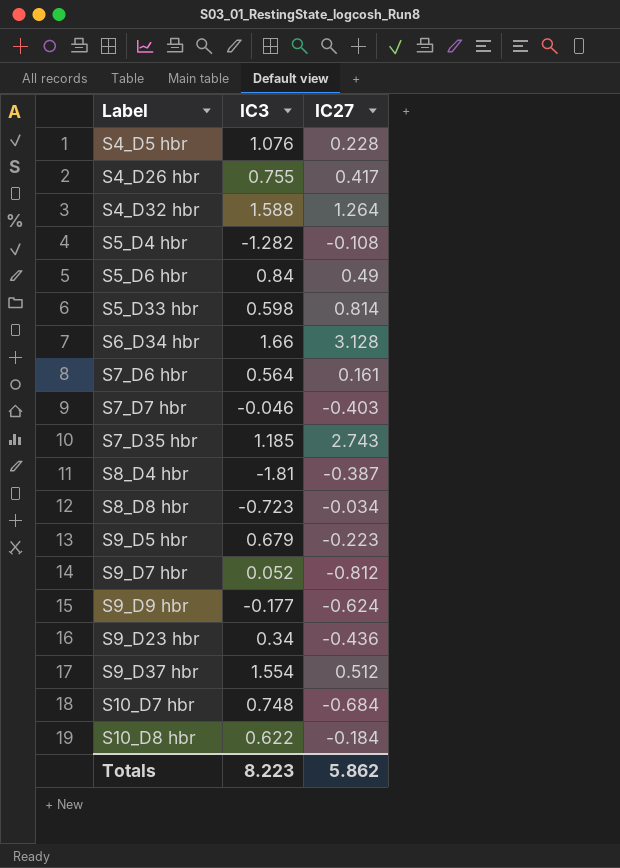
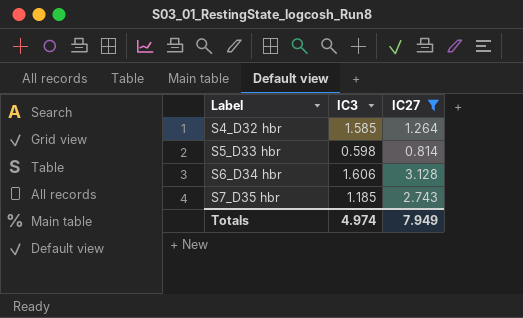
filter: none -> IC27 >= 0.814
S4_D32 hbr | IC3: 1.588 -> 1.585
S6_D34 hbr | IC3: 1.66 -> 1.606
Totals | IC3: 8.223 -> 4.974
Totals | IC27: 5.862 -> 7.949

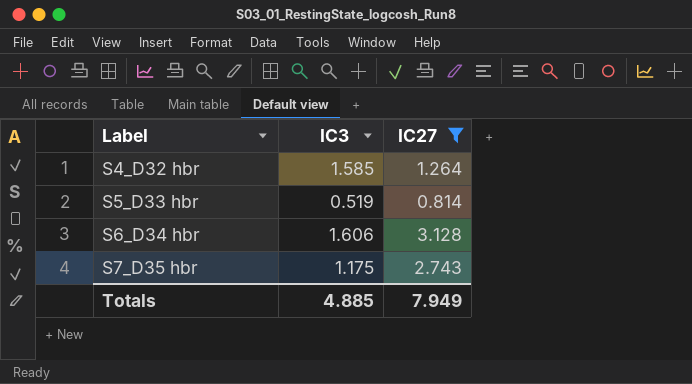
S5_D33 hbr | IC3: 0.598 -> 0.519
S7_D35 hbr | IC3: 1.185 -> 1.175
Totals | IC3: 4.974 -> 4.885

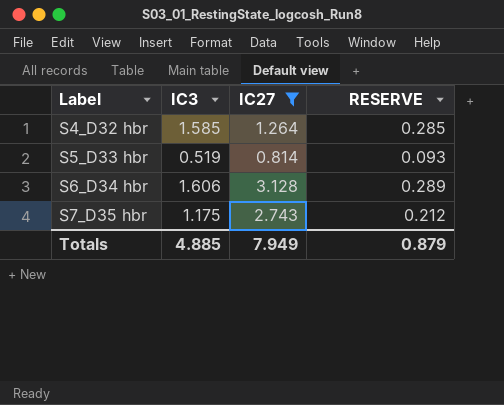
column RESERVE | formula: none -> [IC3] * 0.18

